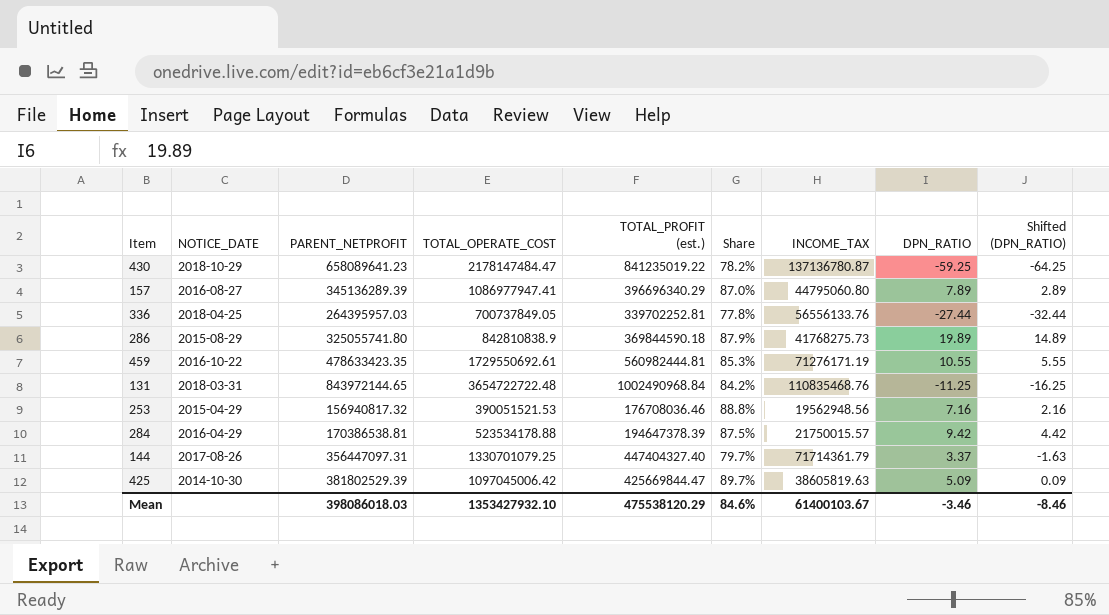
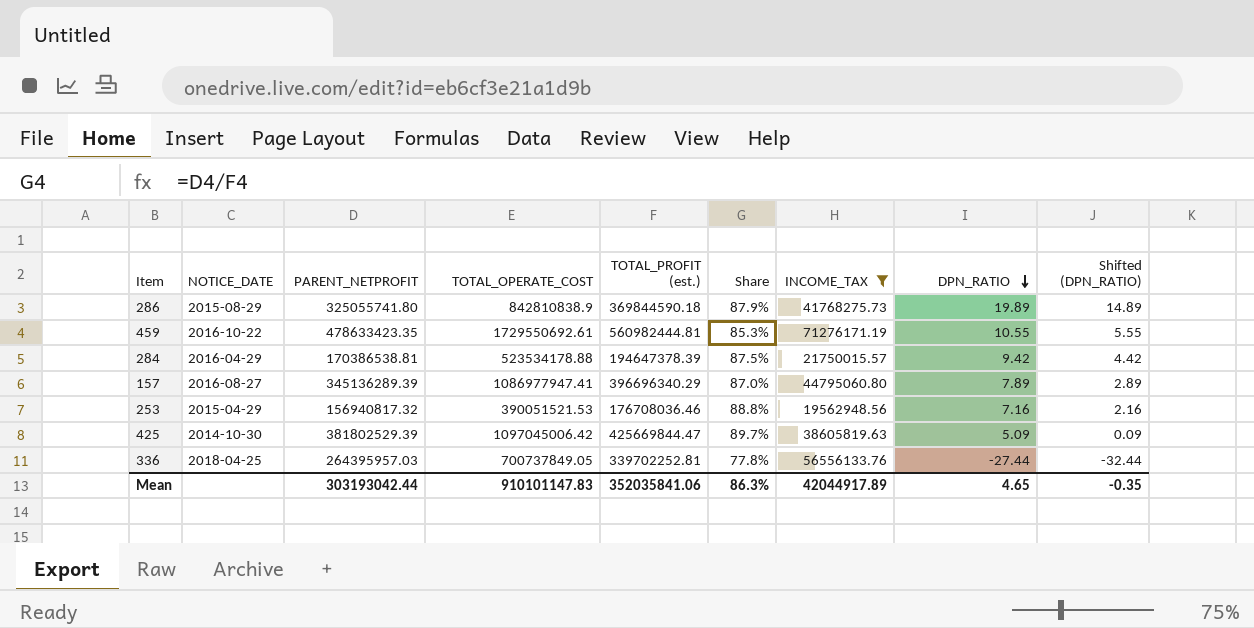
filter: none -> INCOME_TAX <= 71276171.19
row order: none -> DPN_RATIO descending
Mean | PARENT_NETPROFIT: 398086018.03 -> 303193042.44
Mean | TOTAL_OPERATE_COST: 1353427932.10 -> 910101147.83
Mean | TOTAL_PROFIT (est.): 475538120.29 -> 352035841.06
Mean | Share: 84.6% -> 86.3%
Mean | INCOME_TAX: 61400103.67 -> 42044917.89
Mean | DPN_RATIO: -3.46 -> 4.65
Mean | Shifted (DPN_RATIO): -8.46 -> -0.35

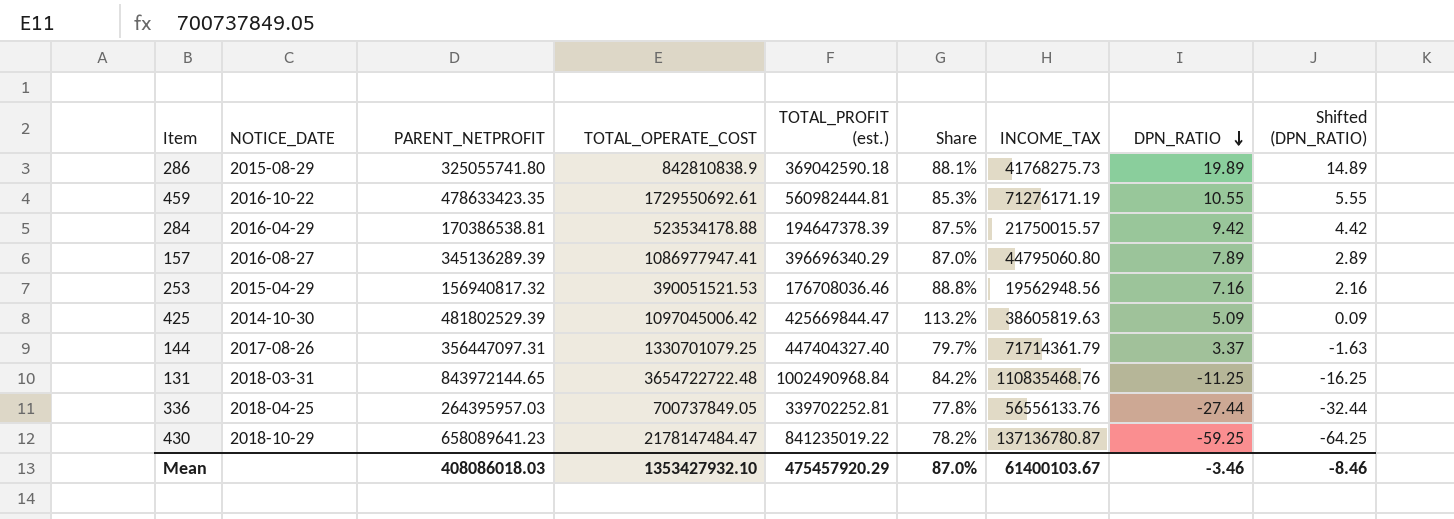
filter: INCOME_TAX <= 71276171.19 -> none
286 | TOTAL_PROFIT (est.): 369844590.18 -> 369042590.18
286 | Share: 87.9% -> 88.1%
425 | PARENT_NETPROFIT: 381802529.39 -> 481802529.39
425 | Share: 89.7% -> 113.2%
Mean | PARENT_NETPROFIT: 303193042.44 -> 408086018.03
Mean | TOTAL_OPERATE_COST: 910101147.83 -> 1353427932.10
Mean | TOTAL_PROFIT (est.): 352035841.06 -> 475457920.29
Mean | Share: 86.3% -> 87.0%
Mean | INCOME_TAX: 42044917.89 -> 61400103.67
Mean | DPN_RATIO: 4.65 -> -3.46
Mean | Shifted (DPN_RATIO): -0.35 -> -8.46

